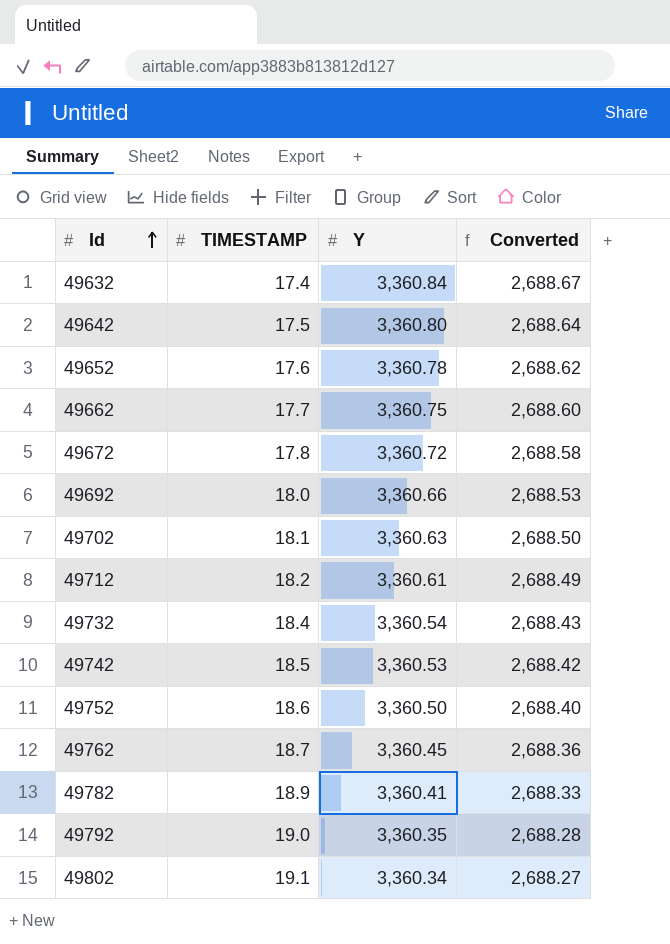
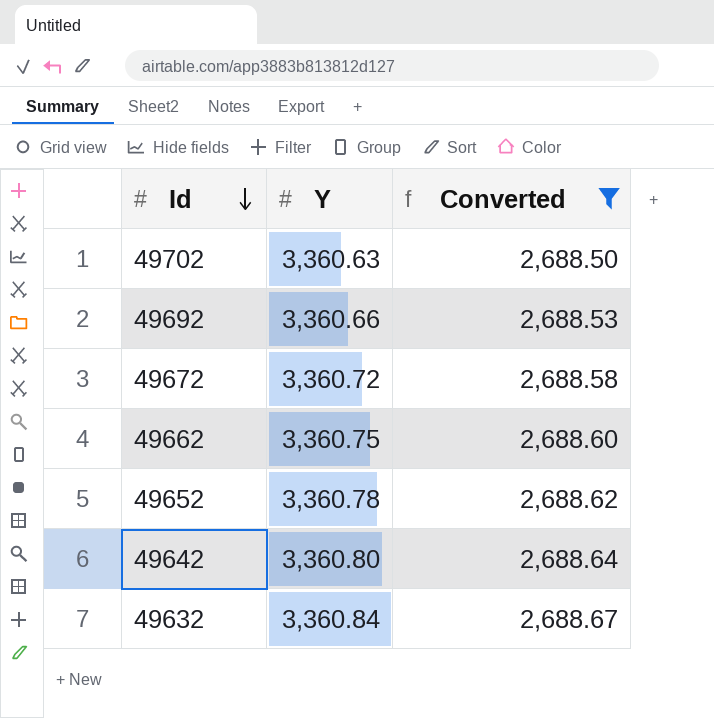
filter: none -> Converted >= 2,688.50
row order: Id ascending -> Id descending
column TIMESTAMP | position: 2 -> none

